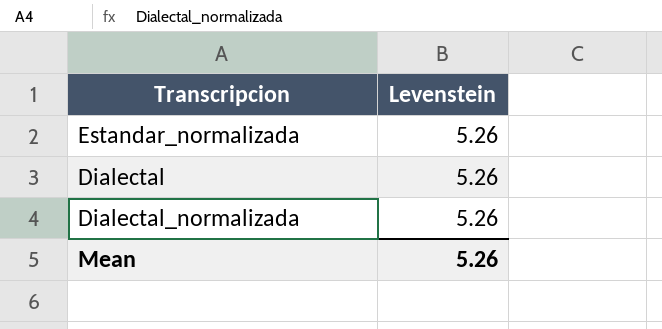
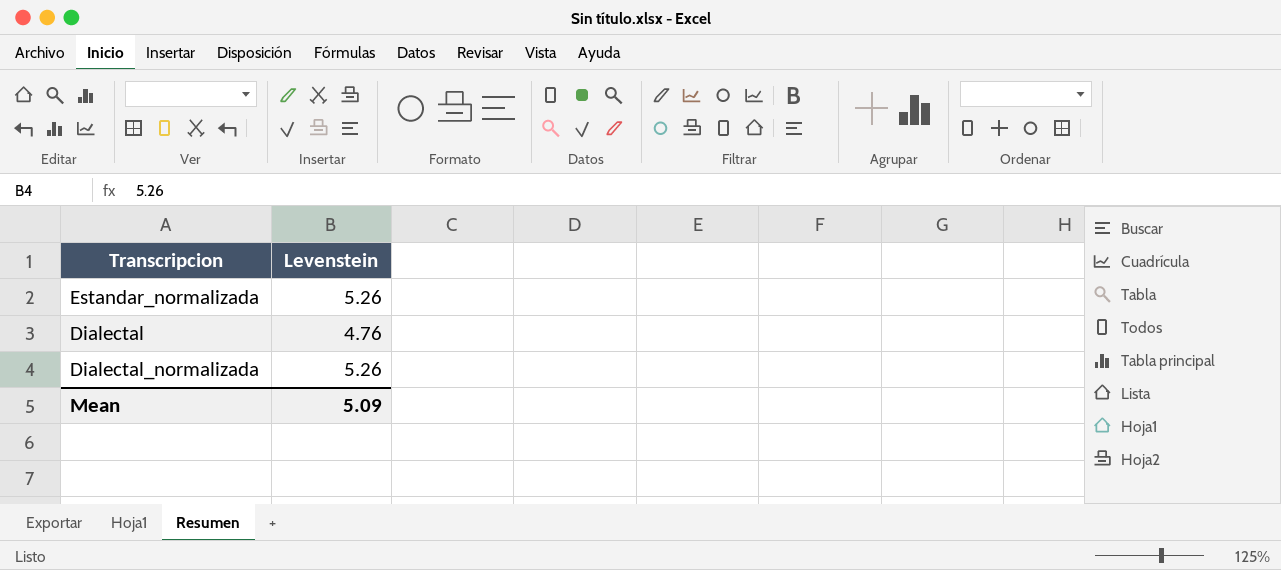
Dialectal | Levenstein: 5.26 -> 4.76
Mean | Levenstein: 5.26 -> 5.09

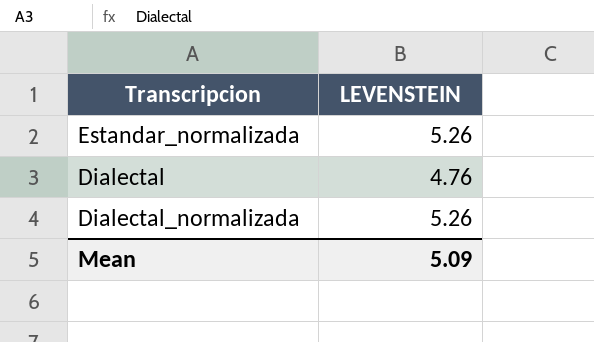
column name: Levenstein -> LEVENSTEIN

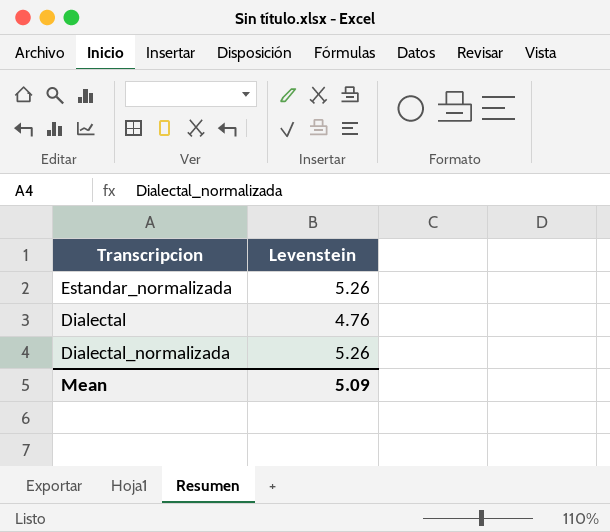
column name: LEVENSTEIN -> Levenstein

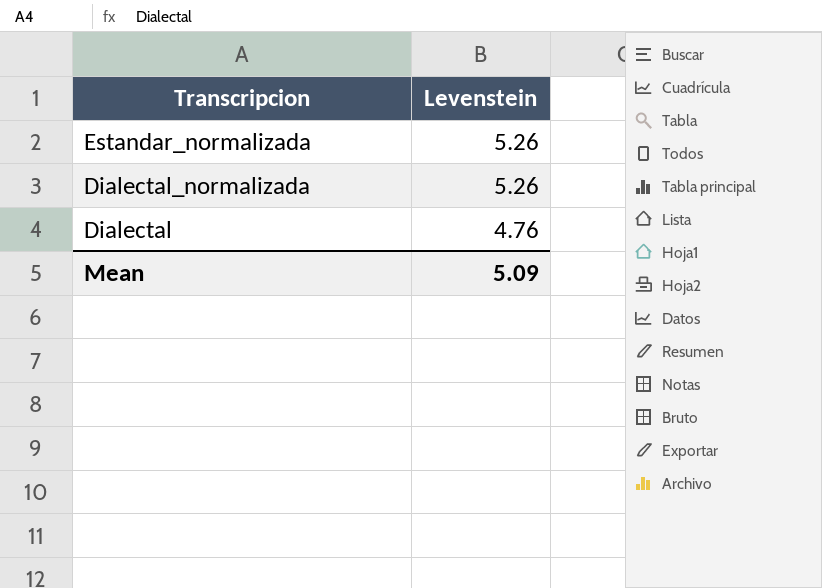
row order: none -> Transcripcion descending

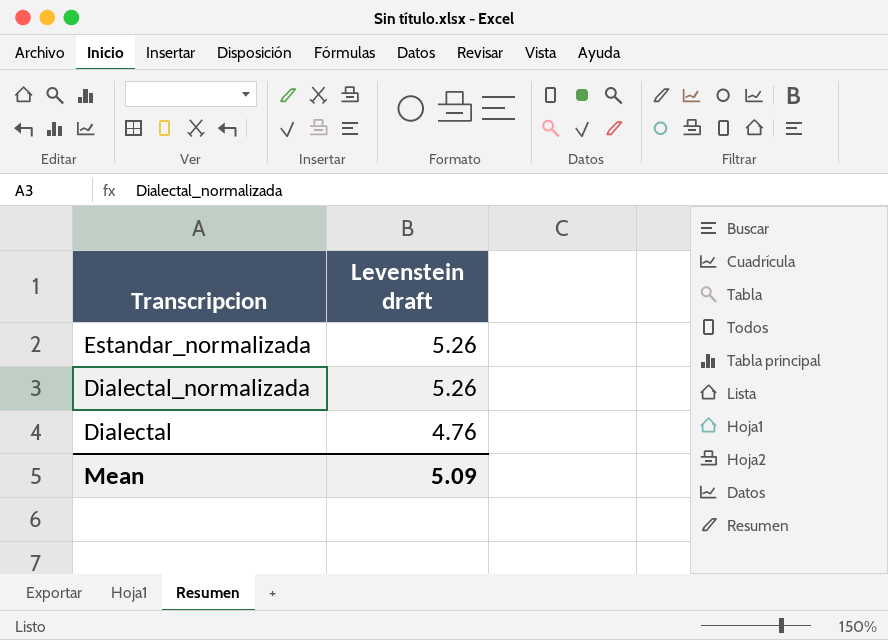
column name: Levenstein -> Levenstein draft

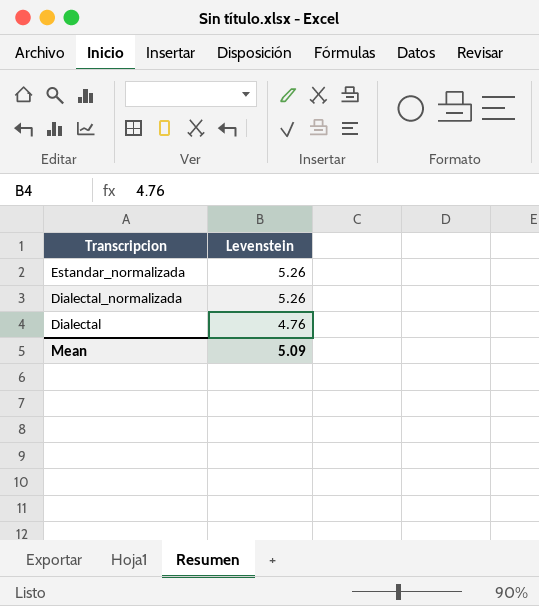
column name: Levenstein draft -> Levenstein

